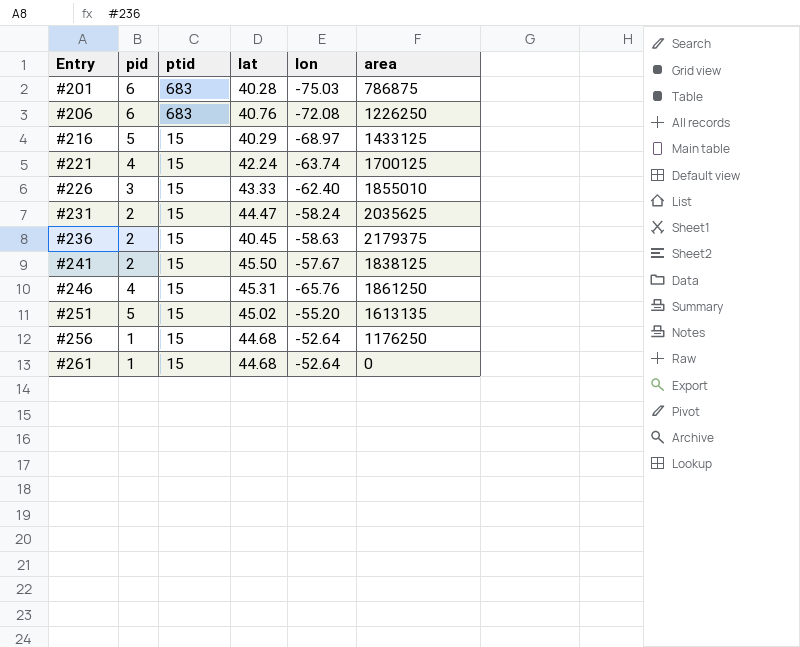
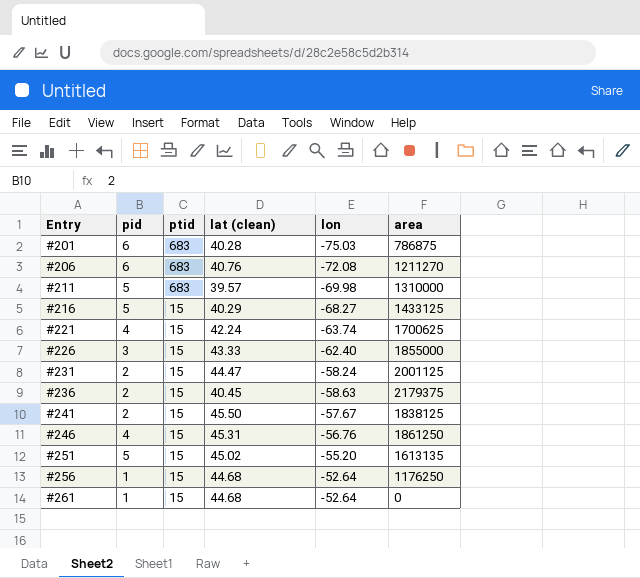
column name: lat -> lat (clean)
#206 | area: 1226250 -> 1211270
row #211: none -> 5 | 683 | 39.57 | -69.98 | 1310000
#216 | lon: -68.97 -> -68.27
#221 | area: 1700125 -> 1700625
#226 | area: 1855010 -> 1855000
#231 | area: 2035625 -> 2001125
#246 | lon: -65.76 -> -56.76

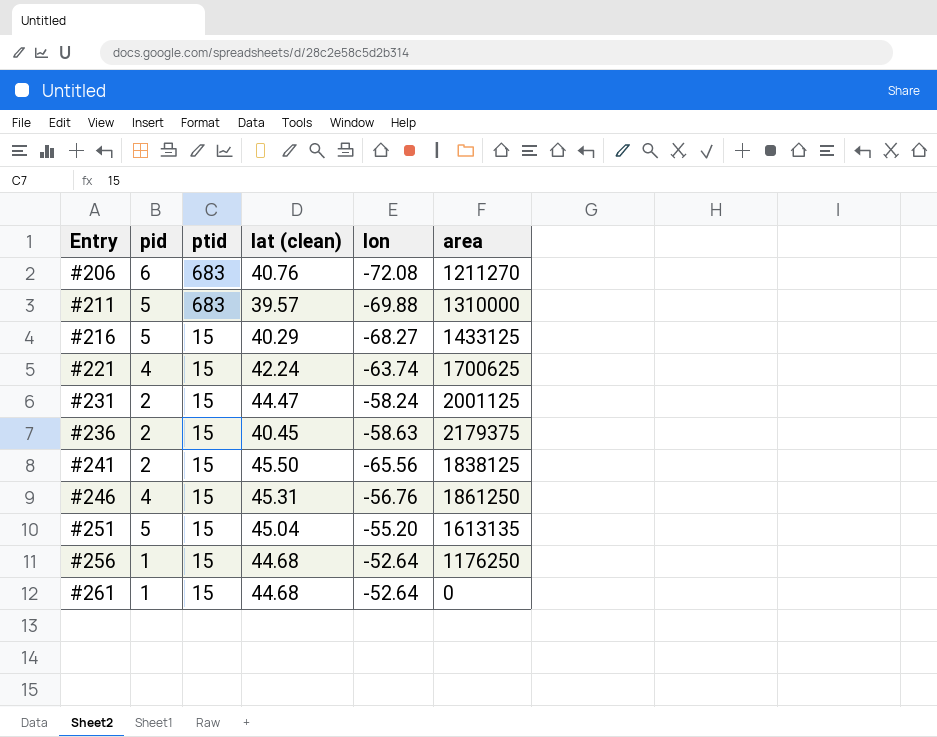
row #201: 6 | 683 | 40.28 | -75.03 | 786875 -> none
row #226: 3 | 15 | 43.33 | -62.40 | 1855000 -> none
#211 | lon: -69.98 -> -69.88
#241 | lon: -57.67 -> -65.56
#251 | lat (clean): 45.02 -> 45.04

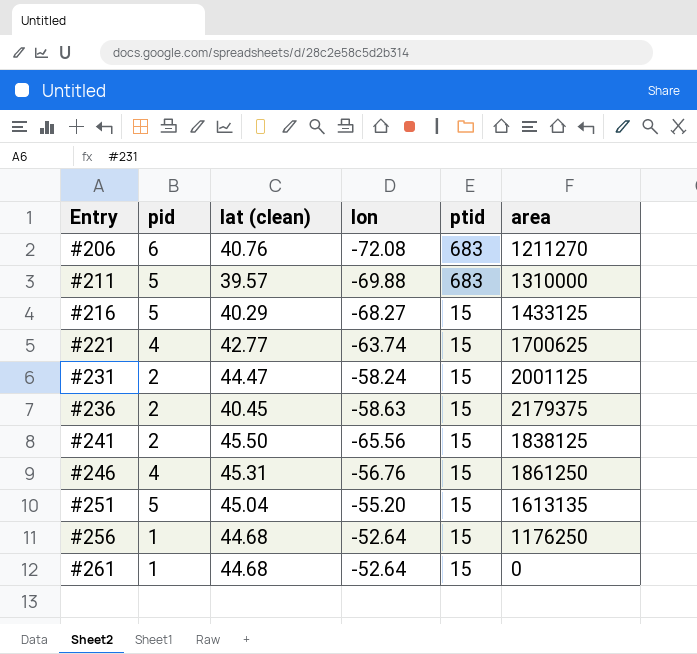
column ptid | position: 3 -> 5
#221 | lat (clean): 42.24 -> 42.77

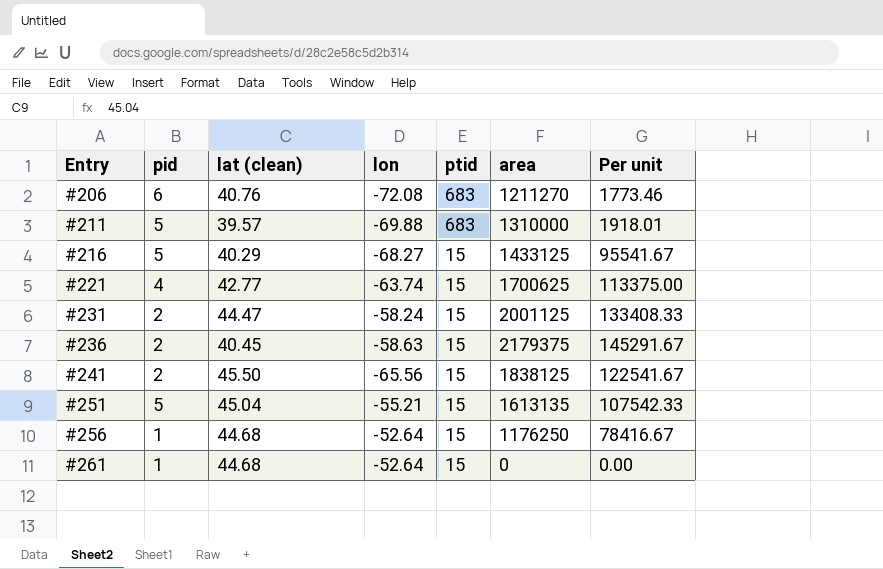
column Per unit | formula: none -> [area] / [ptid]
row #246: 4 | 45.31 | -56.76 | 15 | 1861250 -> none
#251 | lon: -55.20 -> -55.21

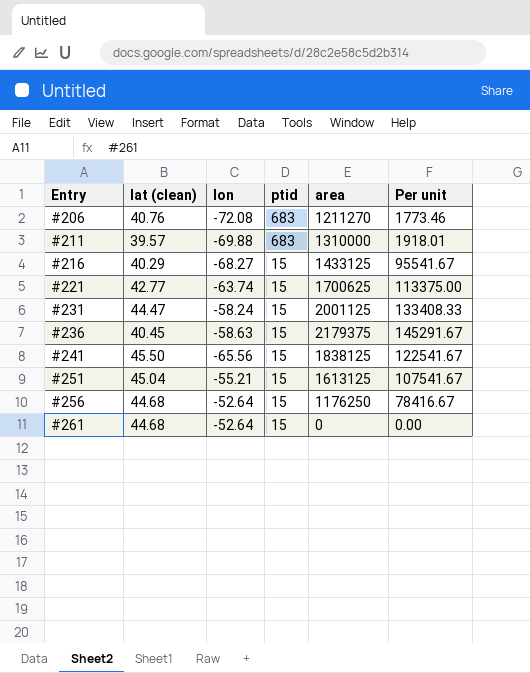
column pid | position: 2 -> none
#251 | area: 1613135 -> 1613125
#251 | Per unit: 107542.33 -> 107541.67

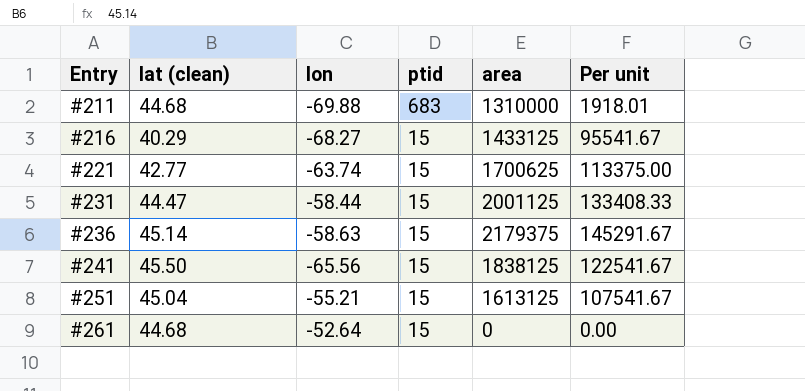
row #206: 40.76 | -72.08 | 683 | 1211270 | 1773.46 -> none
row #256: 44.68 | -52.64 | 15 | 1176250 | 78416.67 -> none
#211 | lat (clean): 39.57 -> 44.68
#231 | lon: -58.24 -> -58.44
#236 | lat (clean): 40.45 -> 45.14

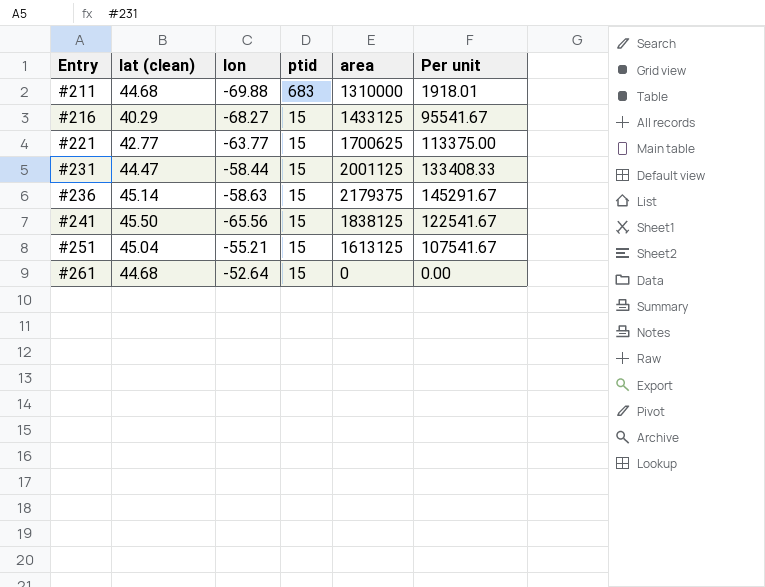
#221 | lon: -63.74 -> -63.77

